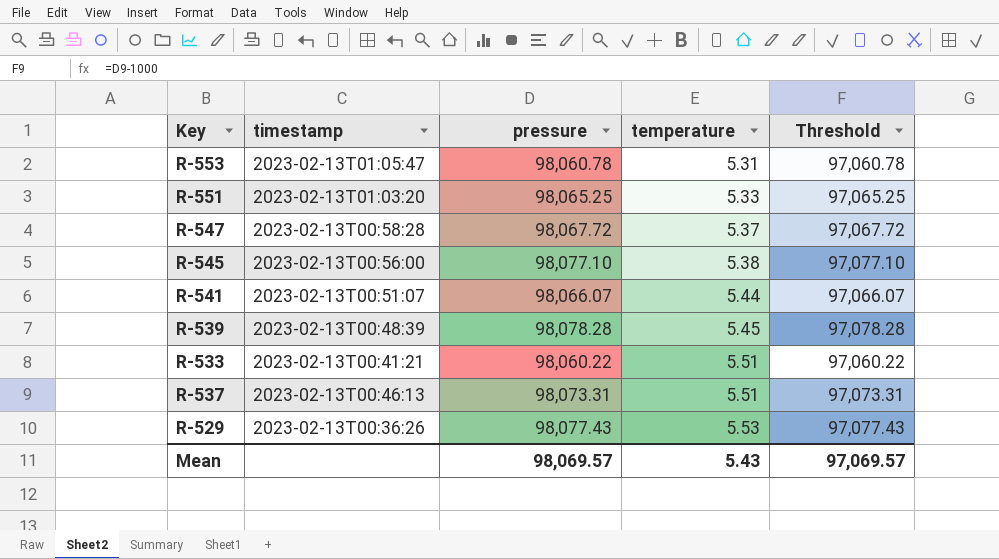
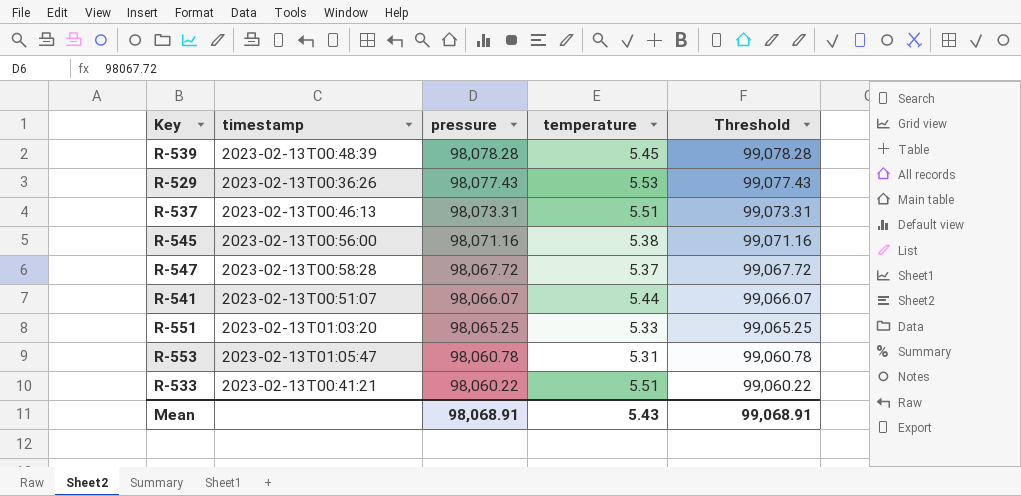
row order: temperature ascending -> pressure descending
column Threshold | formula: [pressure] - 1000 -> [pressure] + 1000
R-545 | pressure: 98,077.10 -> 98,071.16
Mean | pressure: 98,069.57 -> 98,068.91
Mean | Threshold: 97,069.57 -> 99,068.91

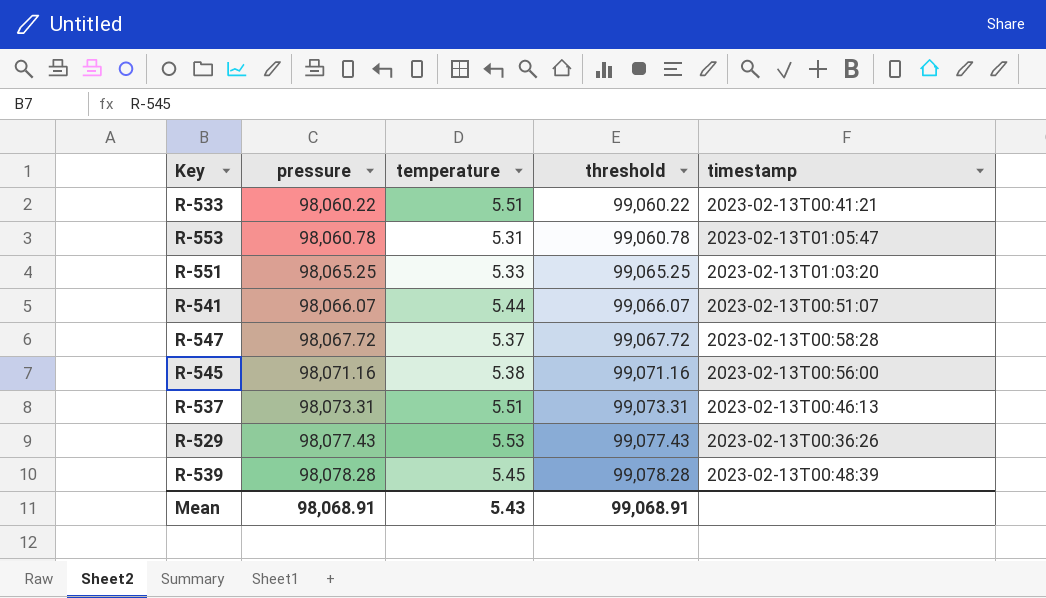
row order: pressure descending -> pressure ascending
column name: Threshold -> threshold
column timestamp | position: 2 -> 5

